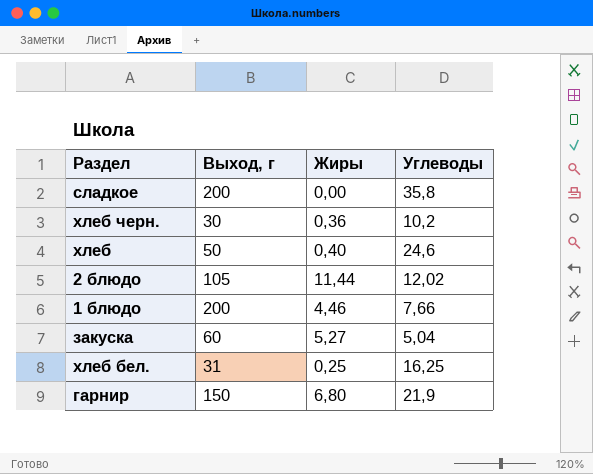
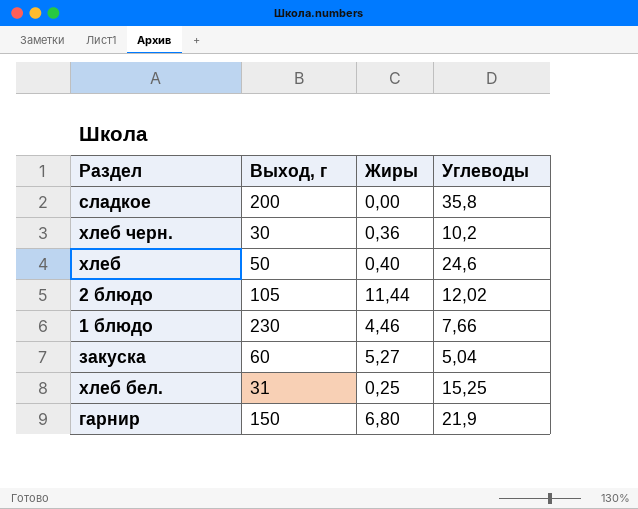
1 блюдо | Выход, г: 200 -> 230
хлеб бел. | Углеводы: 16,25 -> 15,25

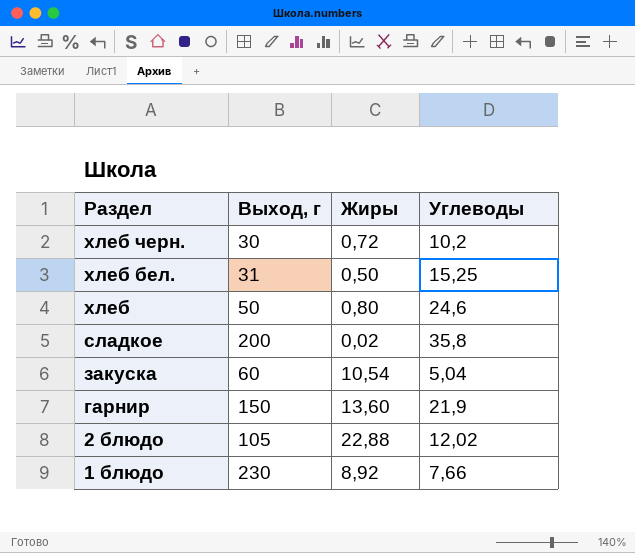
row order: none -> Раздел descending
хлеб черн. | Жиры: 0,36 -> 0,72
хлеб бел. | Жиры: 0,25 -> 0,50
хлеб | Жиры: 0,40 -> 0,80
сладкое | Жиры: 0,00 -> 0,02
закуска | Жиры: 5,27 -> 10,54
гарнир | Жиры: 6,80 -> 13,60
2 блюдо | Жиры: 11,44 -> 22,88
1 блюдо | Жиры: 4,46 -> 8,92

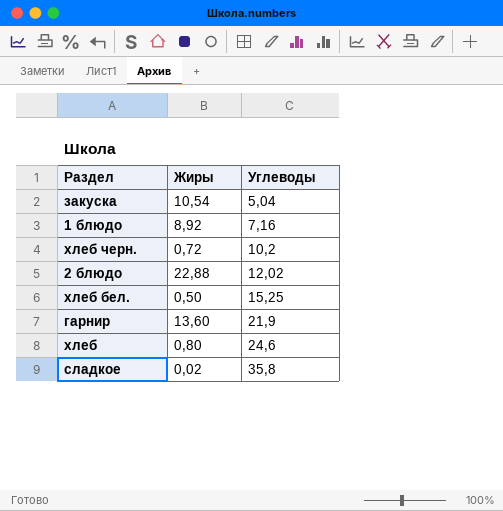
row order: Раздел descending -> Углеводы ascending
column Выход, г | position: 2 -> none
1 блюдо | Углеводы: 7,66 -> 7,16

